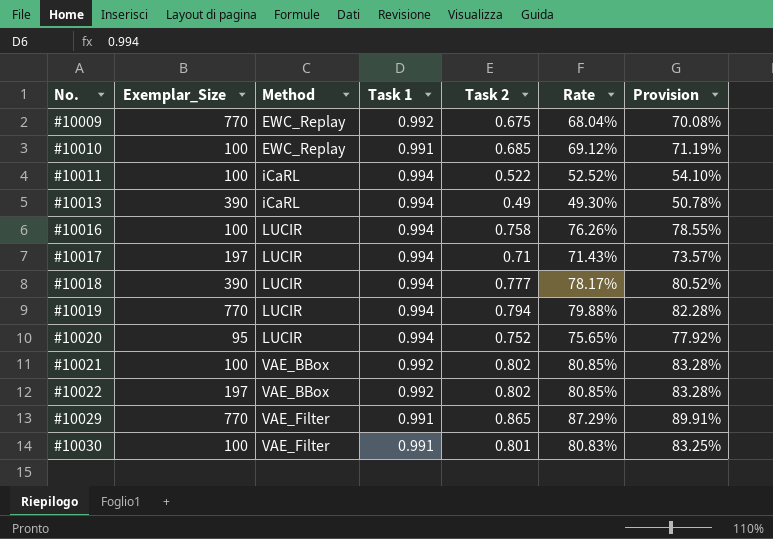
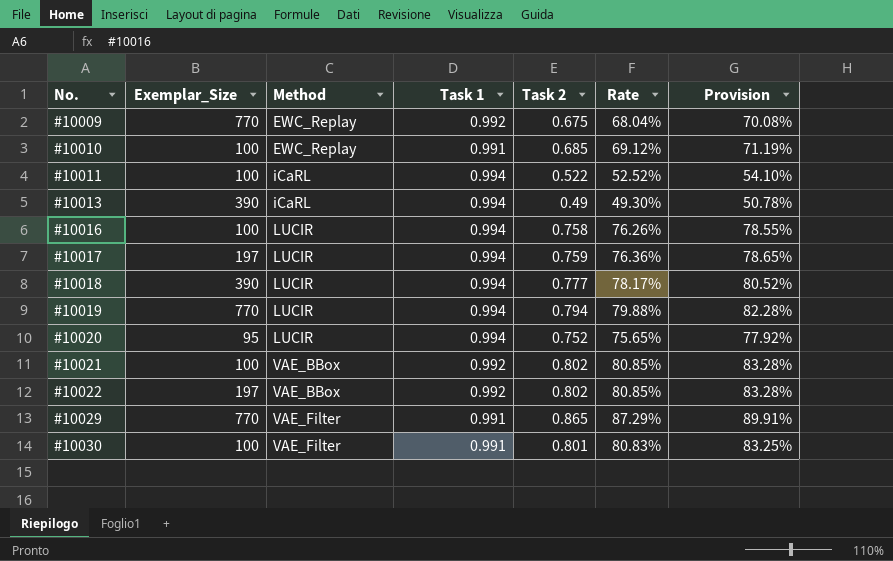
#10017 | Task 2: 0.71 -> 0.759
#10017 | Rate: 71.43% -> 76.36%
#10017 | Provision: 73.57% -> 78.65%

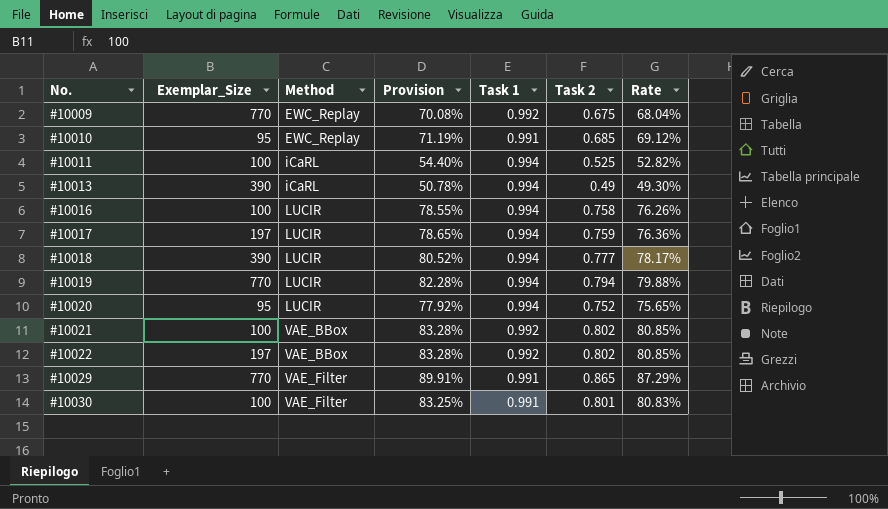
column Provision | position: 7 -> 4
#10010 | Exemplar_Size: 100 -> 95
#10011 | Provision: 54.10% -> 54.40%
#10011 | Task 2: 0.522 -> 0.525
#10011 | Rate: 52.52% -> 52.82%

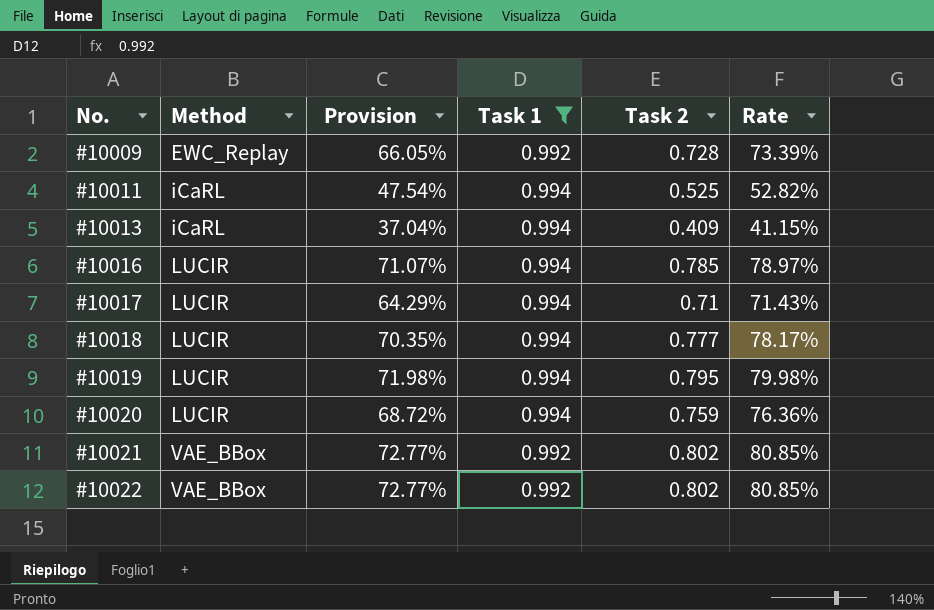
filter: none -> Task 1 != 0.991
column Exemplar_Size | position: 2 -> none
column Provision | formula: [Rate] * 1.03 -> [Rate] * 0.9
#10009 | Task 2: 0.675 -> 0.728
#10009 | Rate: 68.04% -> 73.39%
#10013 | Task 2: 0.49 -> 0.409
#10013 | Rate: 49.30% -> 41.15%
#10016 | Task 2: 0.758 -> 0.785
#10016 | Rate: 76.26% -> 78.97%
#10017 | Task 2: 0.759 -> 0.71
#10017 | Rate: 76.36% -> 71.43%
#10019 | Task 2: 0.794 -> 0.795
#10019 | Rate: 79.88% -> 79.98%
#10020 | Task 2: 0.752 -> 0.759
#10020 | Rate: 75.65% -> 76.36%

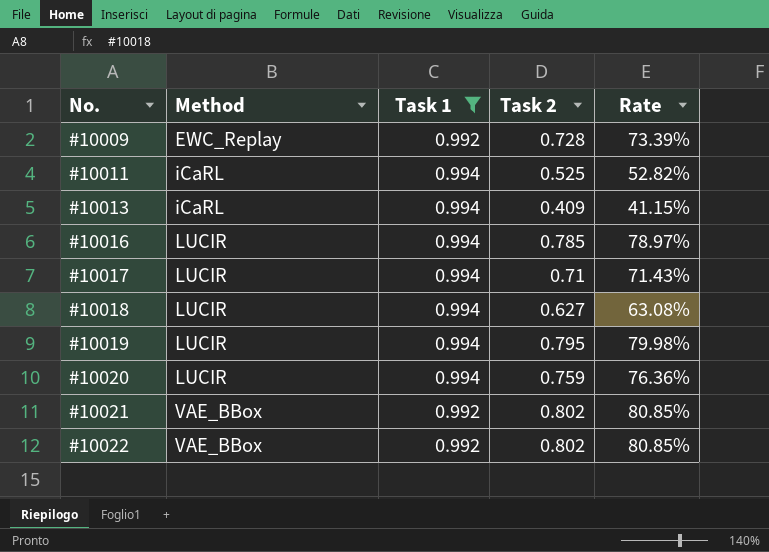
column Provision | formula: [Rate] * 0.9 -> none
#10018 | Task 2: 0.777 -> 0.627
#10018 | Rate: 78.17% -> 63.08%

